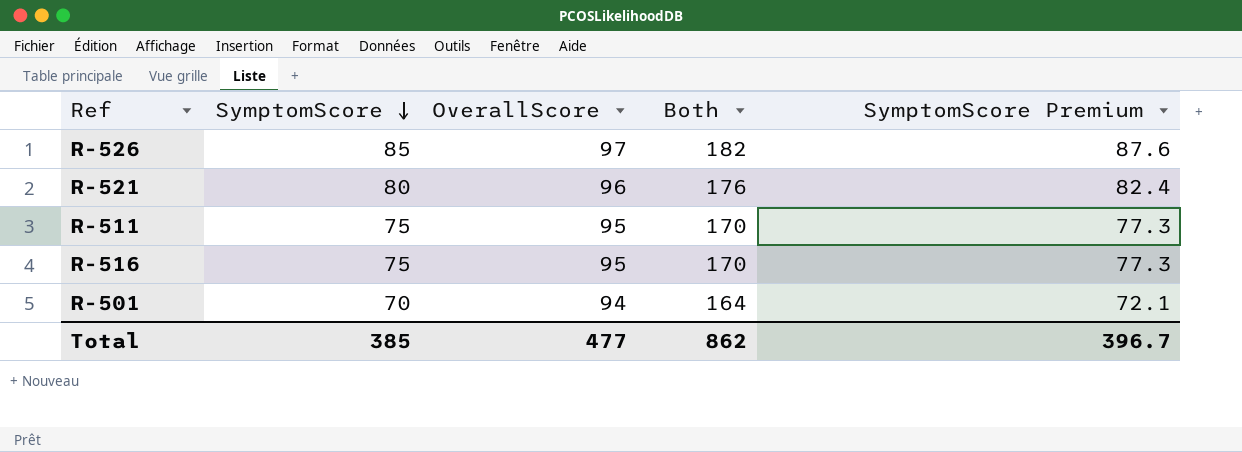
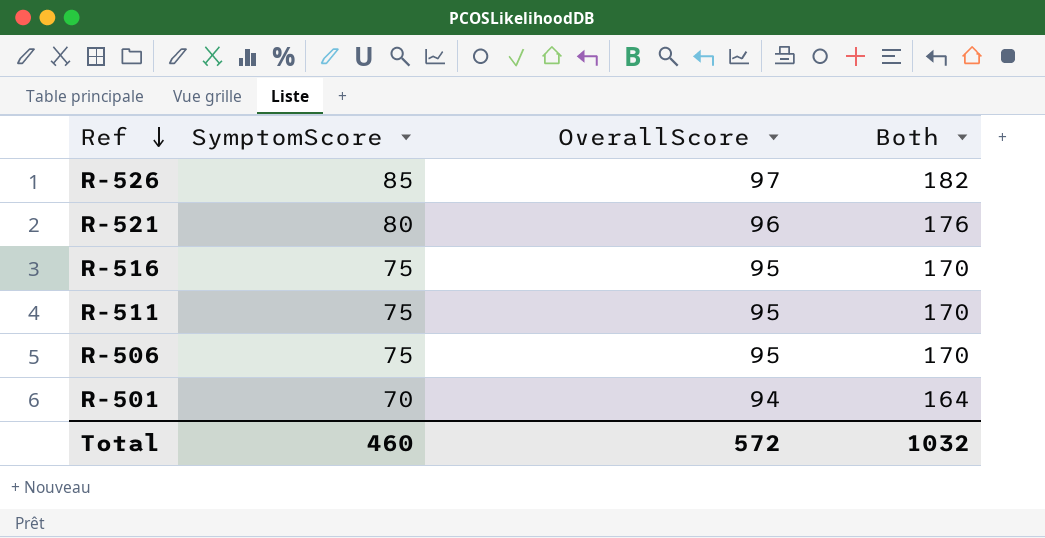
row order: SymptomScore descending -> Ref descending
column SymptomScore Premium | formula: [SymptomScore] * 1.03 -> none
row R-506: none -> 75 | 95 | 170
Total | SymptomScore: 385 -> 460
Total | OverallScore: 477 -> 572
Total | Both: 862 -> 1032

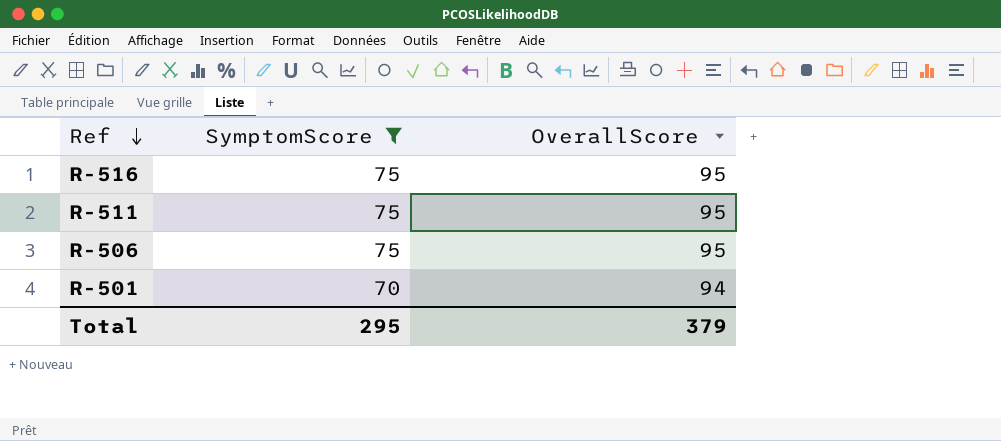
filter: none -> SymptomScore <= 75
column Both | formula: [SymptomScore] + [OverallScore] -> none
Total | SymptomScore: 460 -> 295
Total | OverallScore: 572 -> 379

